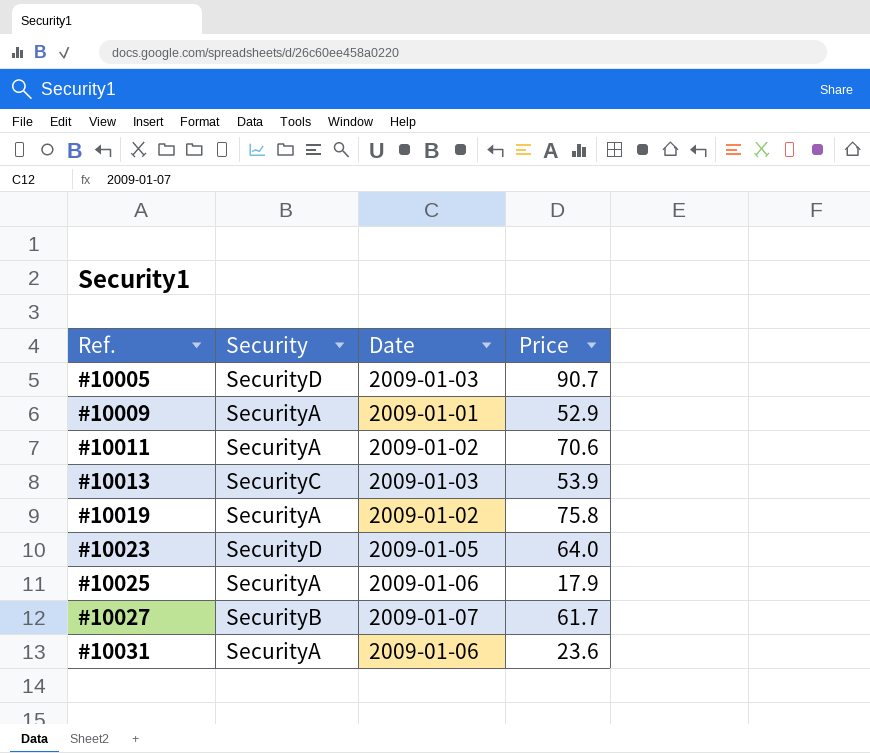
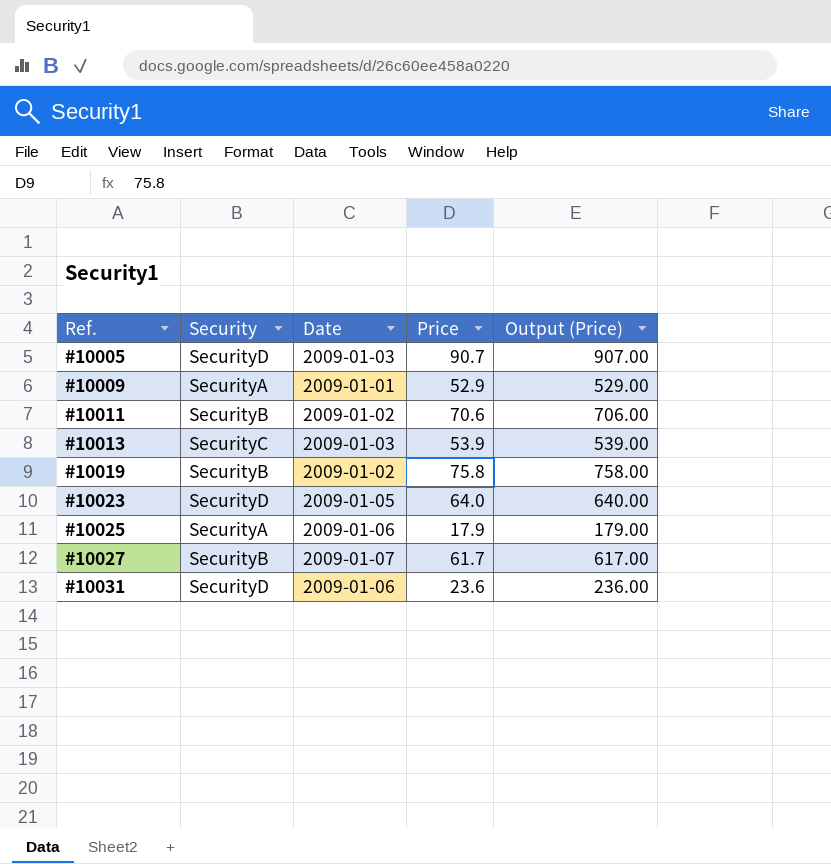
column Output (Price) | formula: none -> [Price] * 10
#10011 | Security: SecurityA -> SecurityB
#10019 | Security: SecurityA -> SecurityB
#10031 | Security: SecurityA -> SecurityD

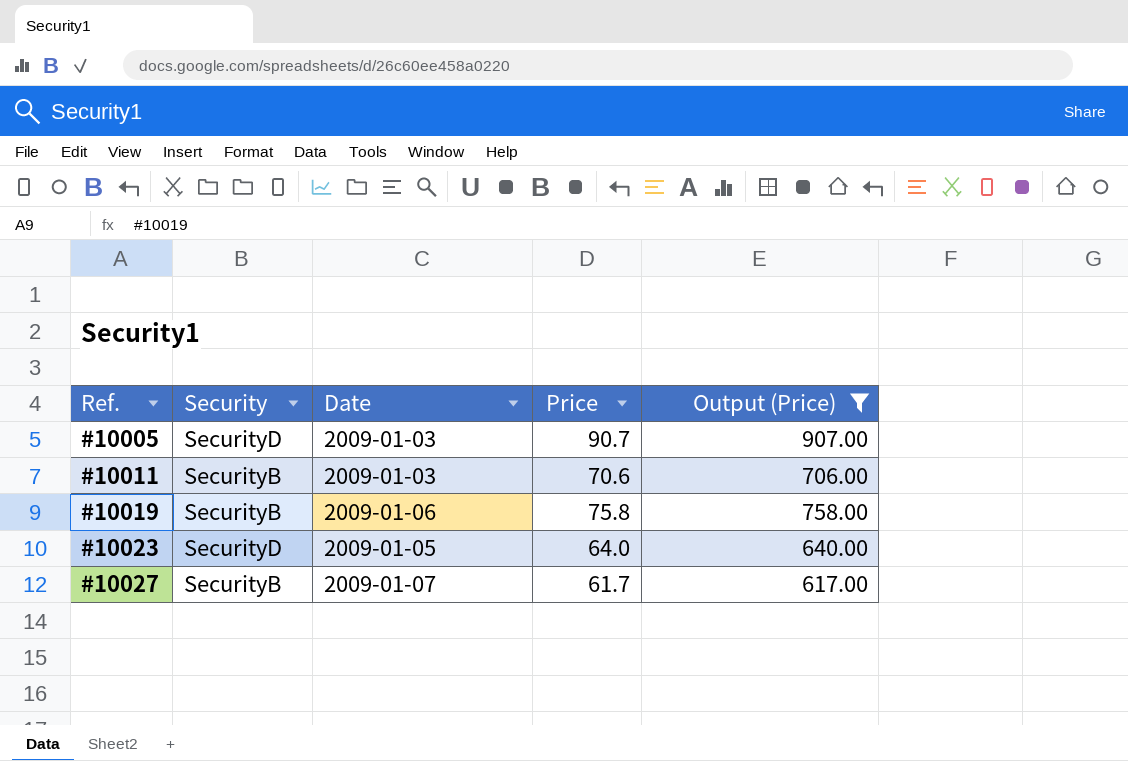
filter: none -> Output (Price) >= 617.00
#10011 | Date: 2009-01-02 -> 2009-01-03
#10019 | Date: 2009-01-02 -> 2009-01-06

